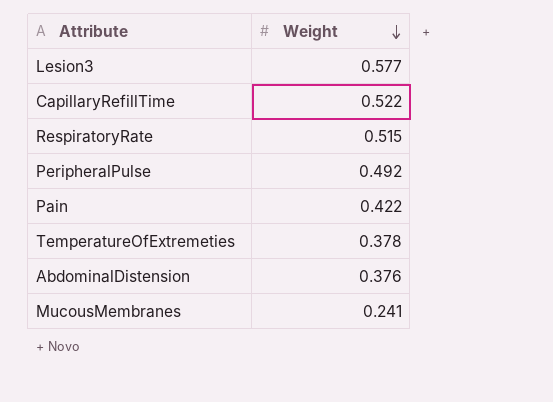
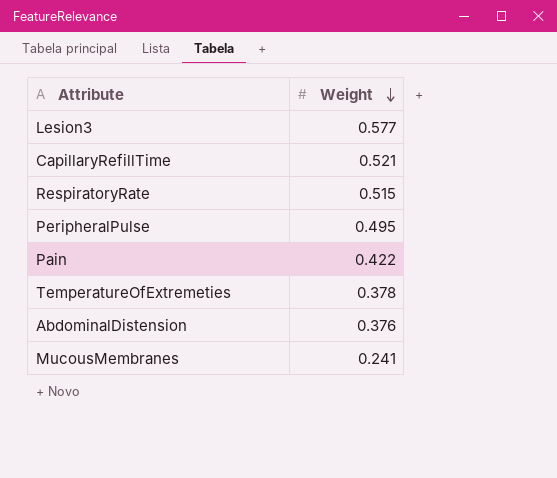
CapillaryRefillTime | Weight: 0.522 -> 0.521
PeripheralPulse | Weight: 0.492 -> 0.495

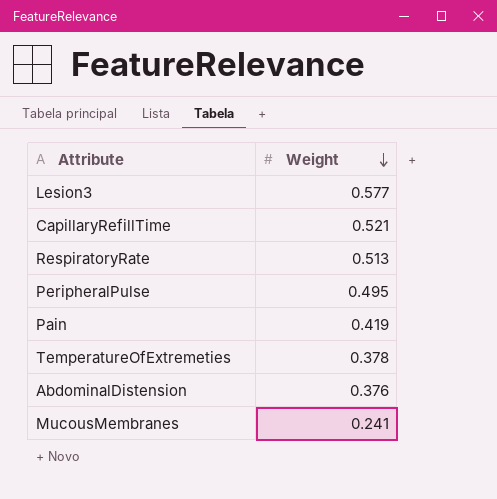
RespiratoryRate | Weight: 0.515 -> 0.513
Pain | Weight: 0.422 -> 0.419

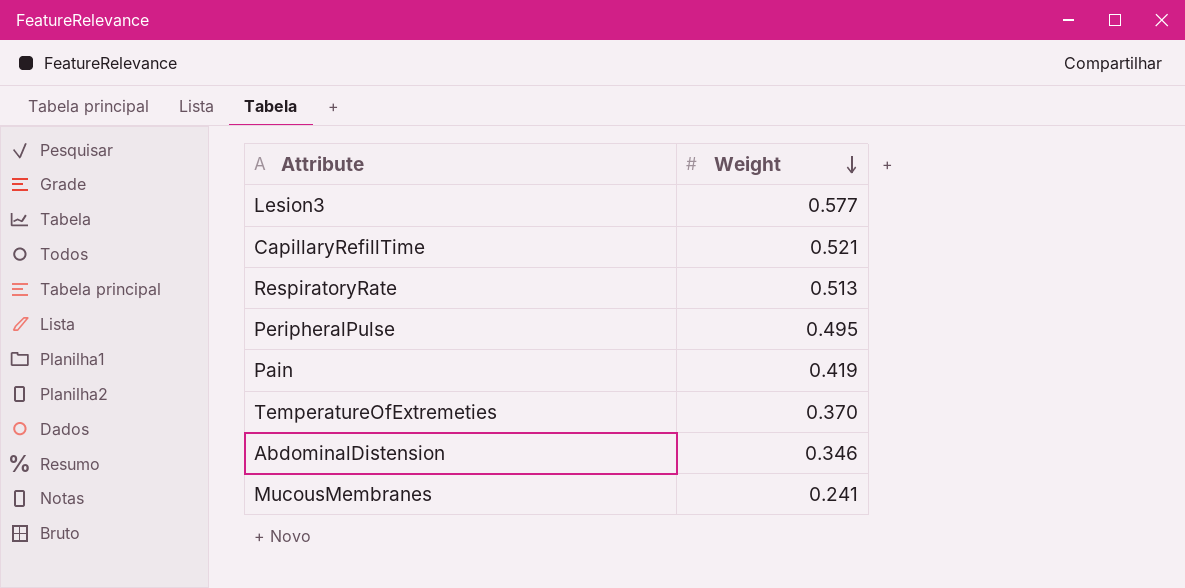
TemperatureOfExtremeties | Weight: 0.378 -> 0.370
AbdominalDistension | Weight: 0.376 -> 0.346

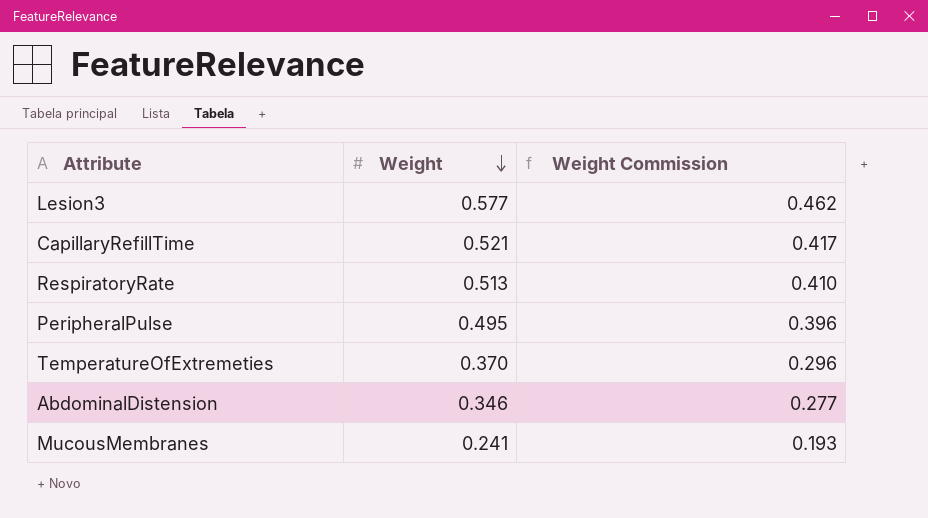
column Weight Commission | formula: none -> [Weight] * 0.8
row Pain: 0.419 -> none

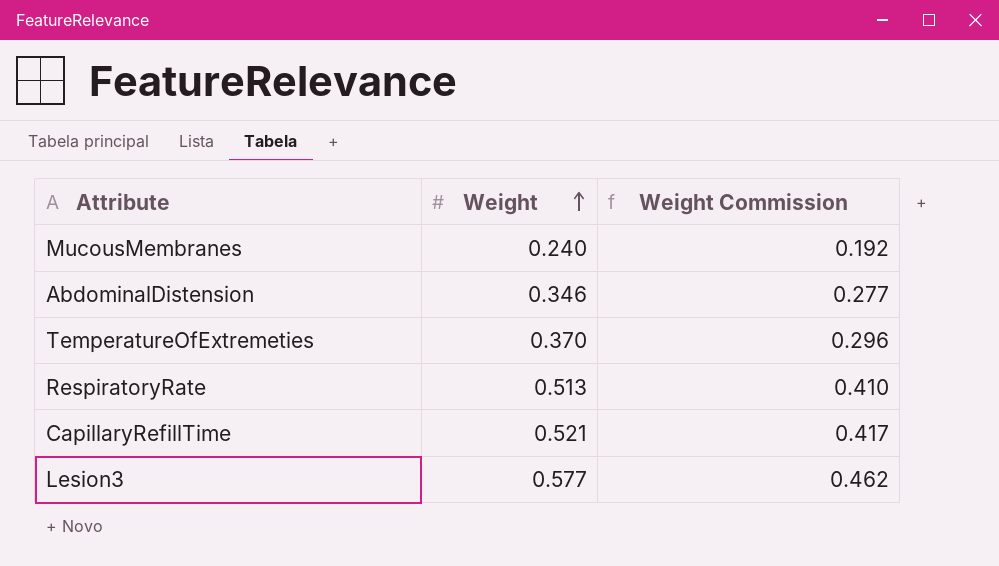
row order: Weight descending -> Weight ascending
row PeripheralPulse: 0.495 | 0.396 -> none
MucousMembranes | Weight: 0.241 -> 0.240
MucousMembranes | Weight Commission: 0.193 -> 0.192

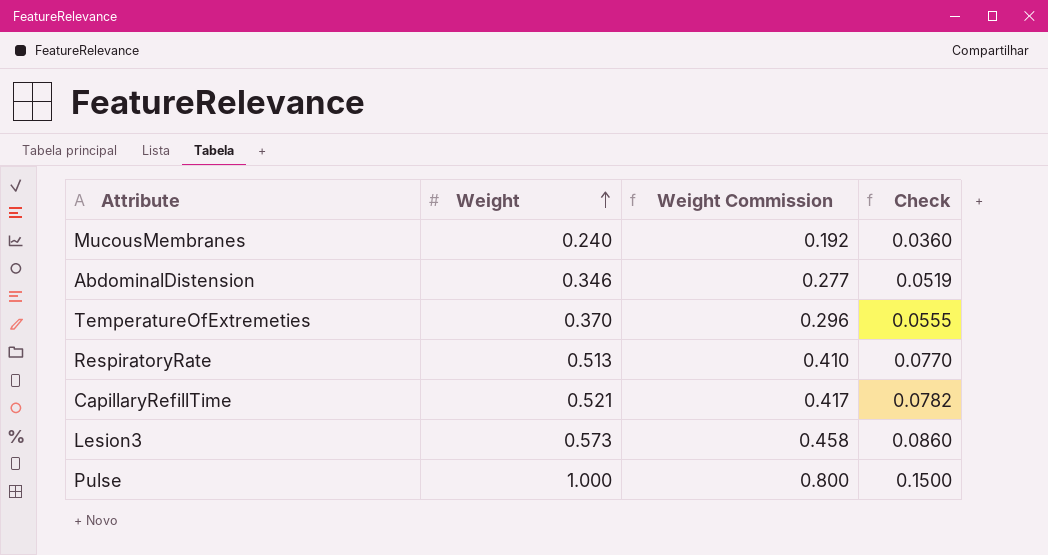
column Check | formula: none -> [Weight] * 0.15
Lesion3 | Weight: 0.577 -> 0.573
Lesion3 | Weight Commission: 0.462 -> 0.458
row Pulse: none -> 1.000 | 0.800 | 0.1500

